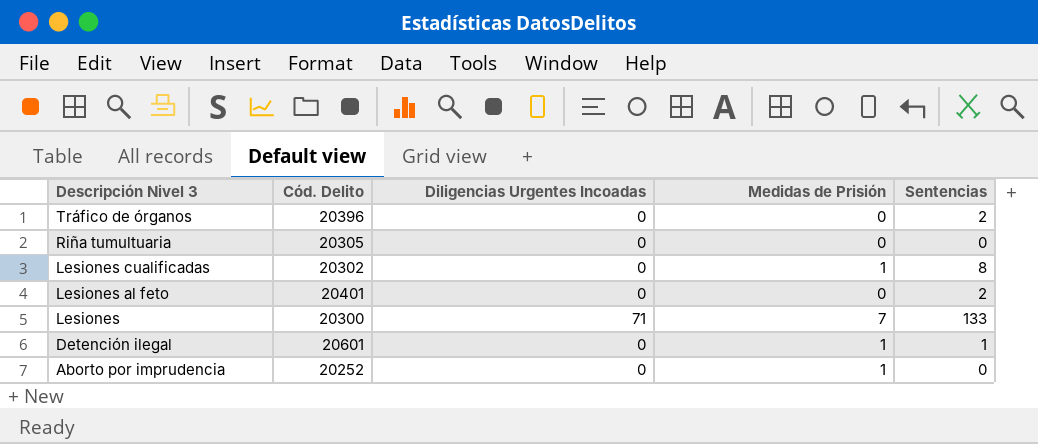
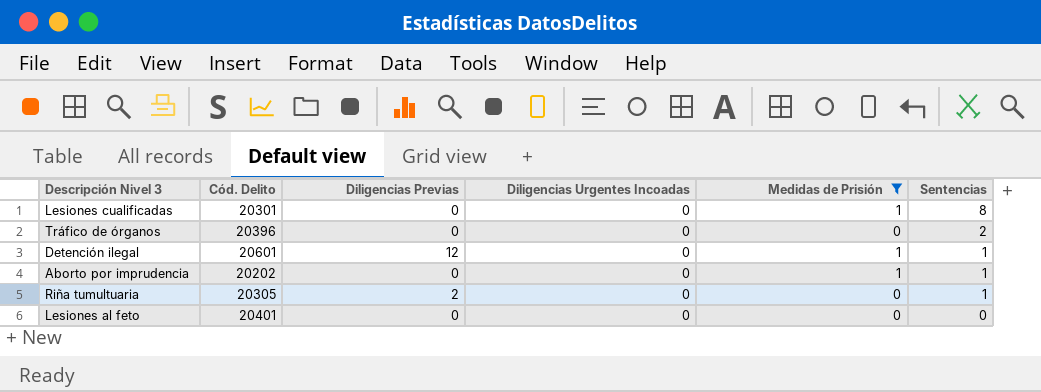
filter: none -> Medidas de Prisión != 7
row order: Descripción Nivel 3 descending -> Sentencias descending
column Diligencias Previas | position: none -> 3
Lesiones cualificadas | Cód. Delito: 20302 -> 20301
Aborto por imprudencia | Cód. Delito: 20252 -> 20202
Aborto por imprudencia | Sentencias: 0 -> 1
Riña tumultuaria | Sentencias: 0 -> 1
Lesiones al feto | Sentencias: 2 -> 0

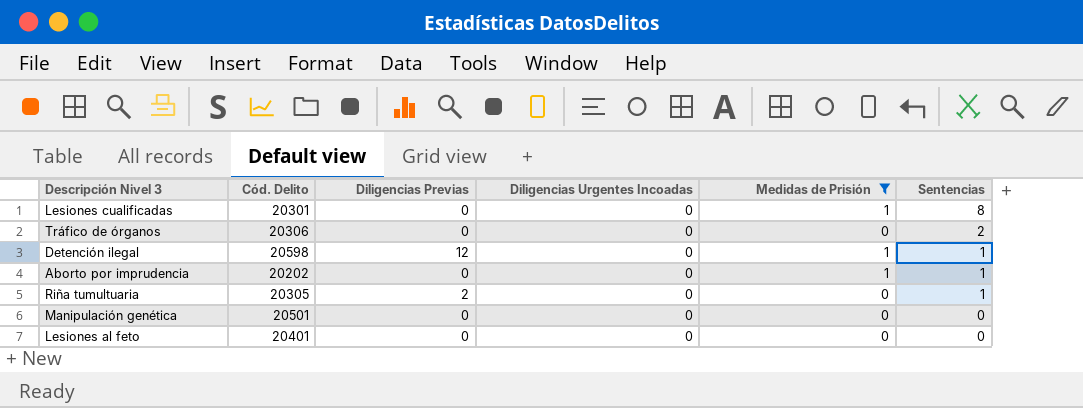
Tráfico de órganos | Cód. Delito: 20396 -> 20306
Detención ilegal | Cód. Delito: 20601 -> 20598
row Manipulación genética: none -> 20501 | 0 | 0 | 0 | 0

